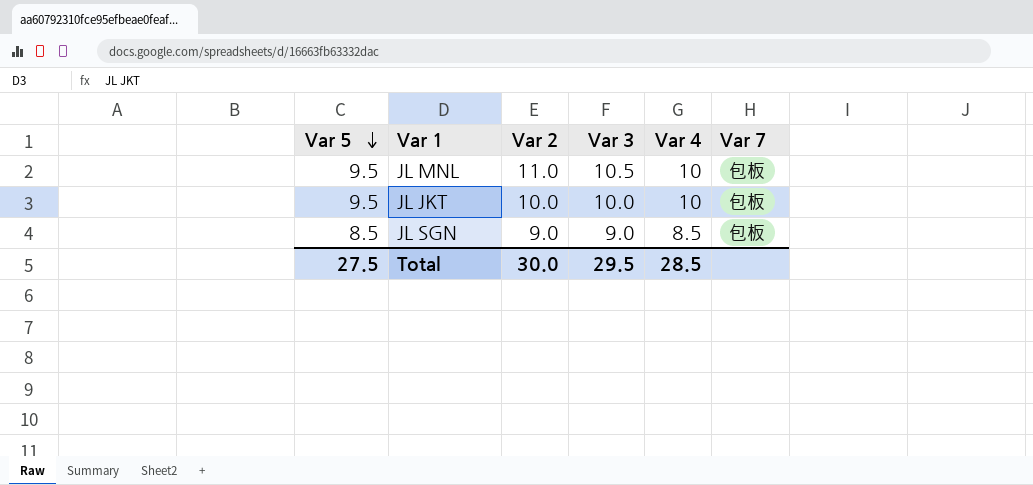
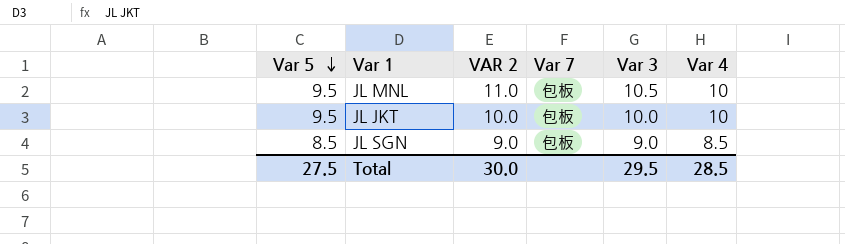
column name: Var 2 -> VAR 2
column Var 7 | position: 6 -> 4

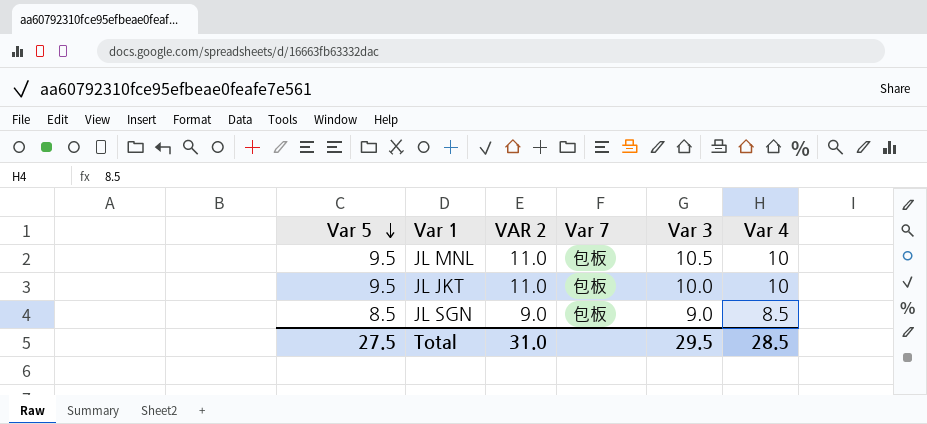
JL JKT | VAR 2: 10.0 -> 11.0
Total | VAR 2: 30.0 -> 31.0

